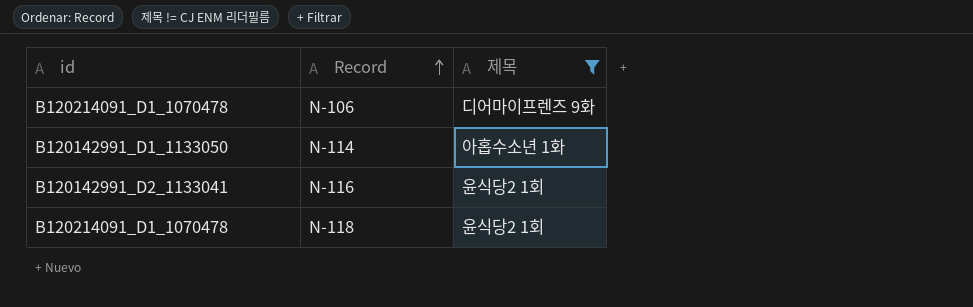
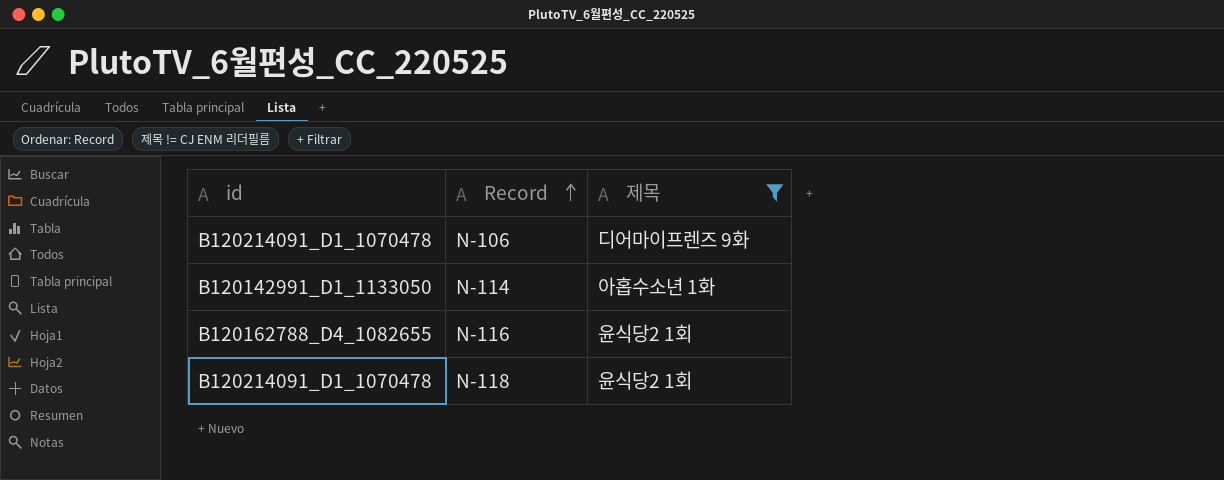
N-116 | id: B120142991_D2_1133041 -> B120162788_D4_1082655

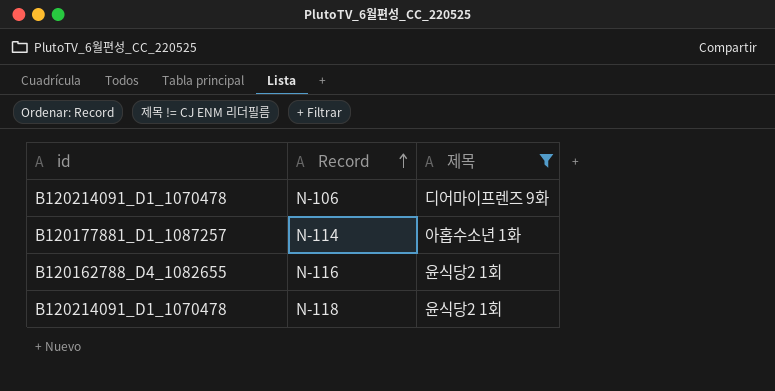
N-114 | id: B120142991_D1_1133050 -> B120177881_D1_1087257

